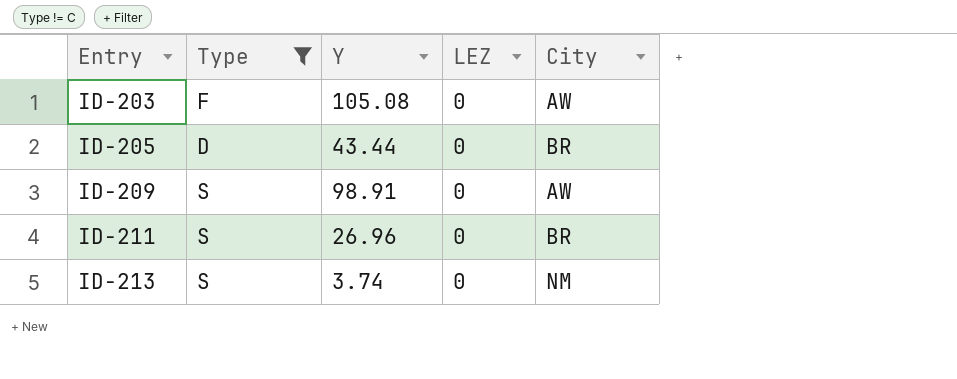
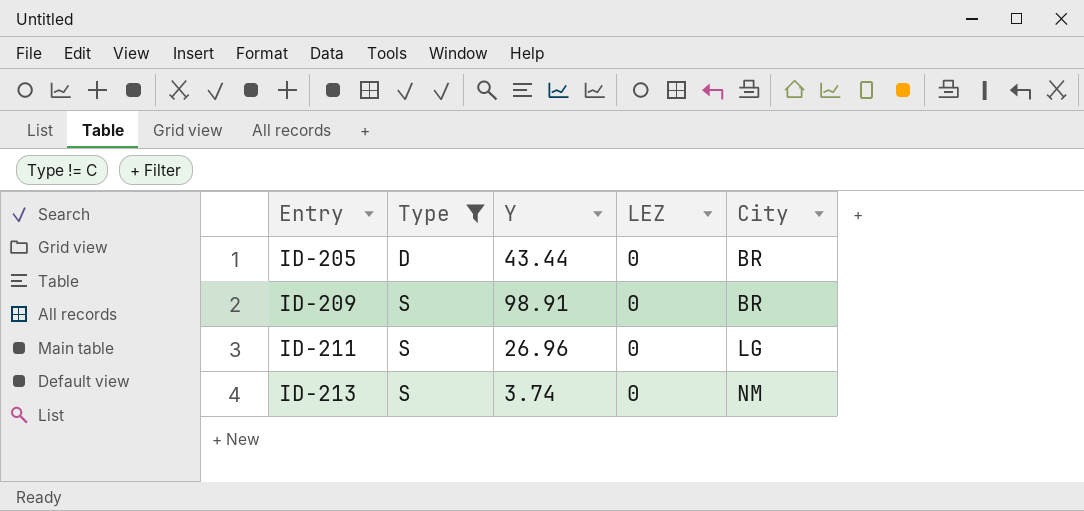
row ID-203: F | 105.08 | 0 | AW -> none
ID-209 | City: AW -> BR
ID-211 | City: BR -> LG

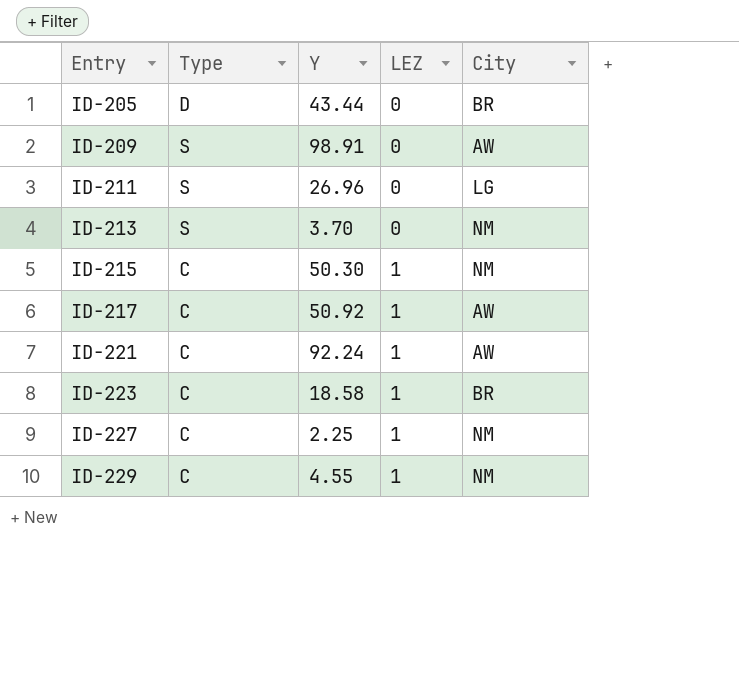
filter: Type != C -> none
ID-209 | City: BR -> AW
ID-213 | Y: 3.74 -> 3.70

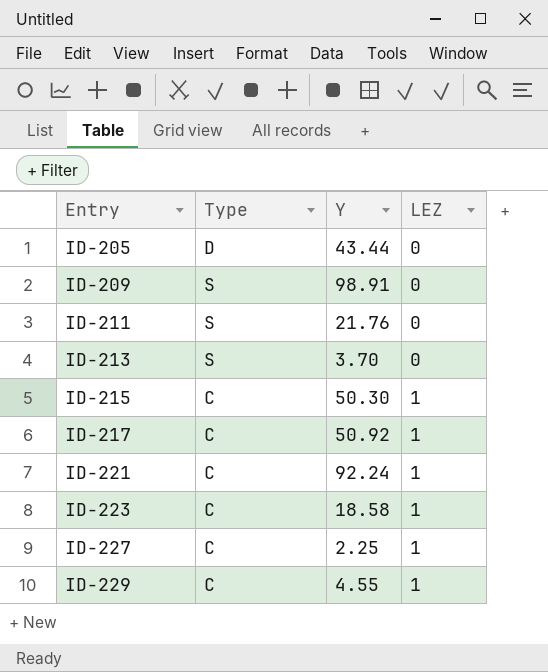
column City | position: 5 -> none
ID-211 | Y: 26.96 -> 21.76

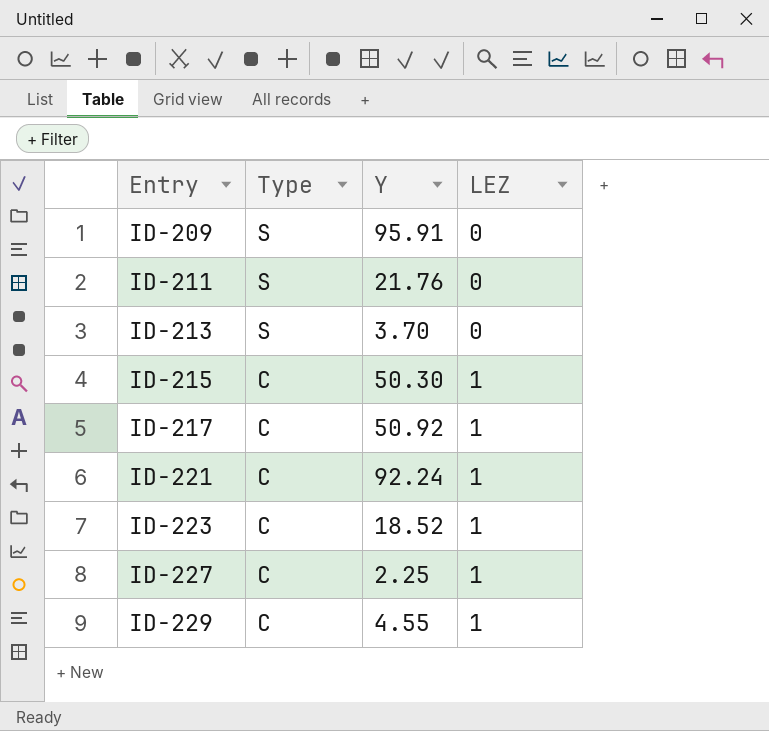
row ID-205: D | 43.44 | 0 -> none
ID-209 | Y: 98.91 -> 95.91
ID-223 | Y: 18.58 -> 18.52

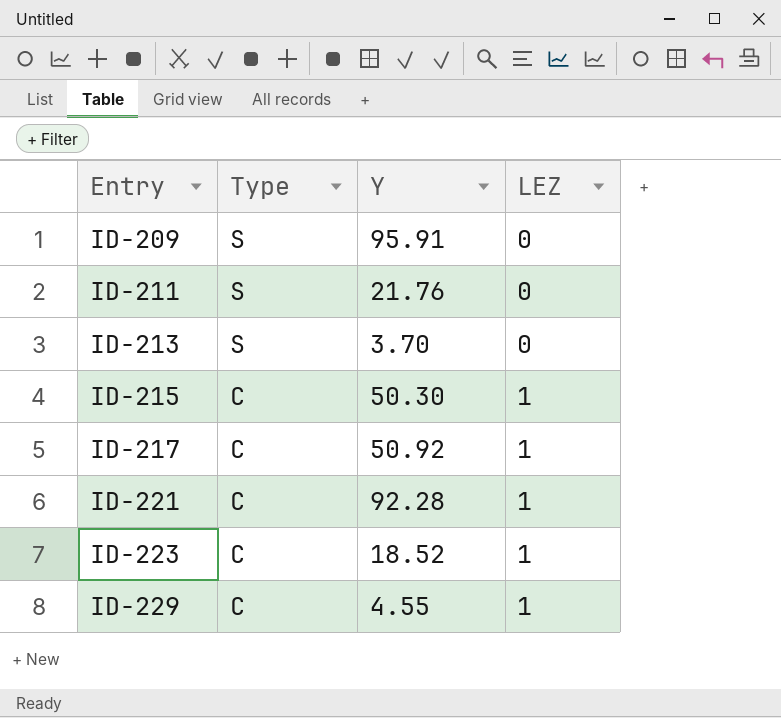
row ID-227: C | 2.25 | 1 -> none
ID-221 | Y: 92.24 -> 92.28

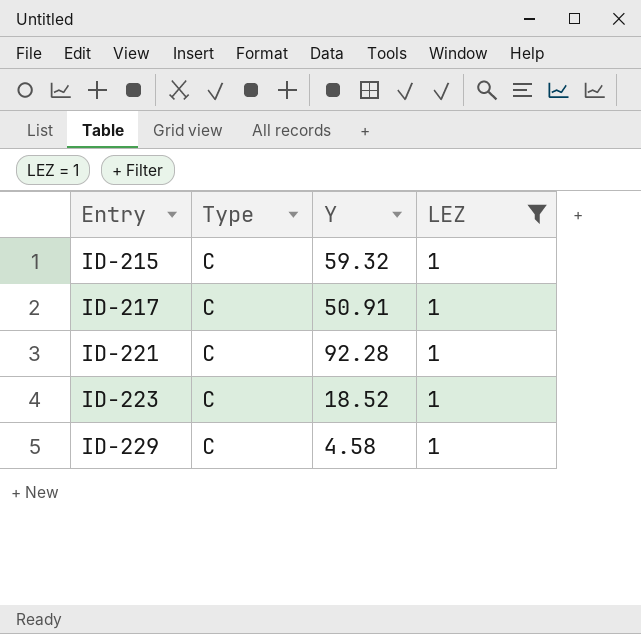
filter: none -> LEZ = 1
ID-215 | Y: 50.30 -> 59.32
ID-217 | Y: 50.92 -> 50.91
ID-229 | Y: 4.55 -> 4.58

